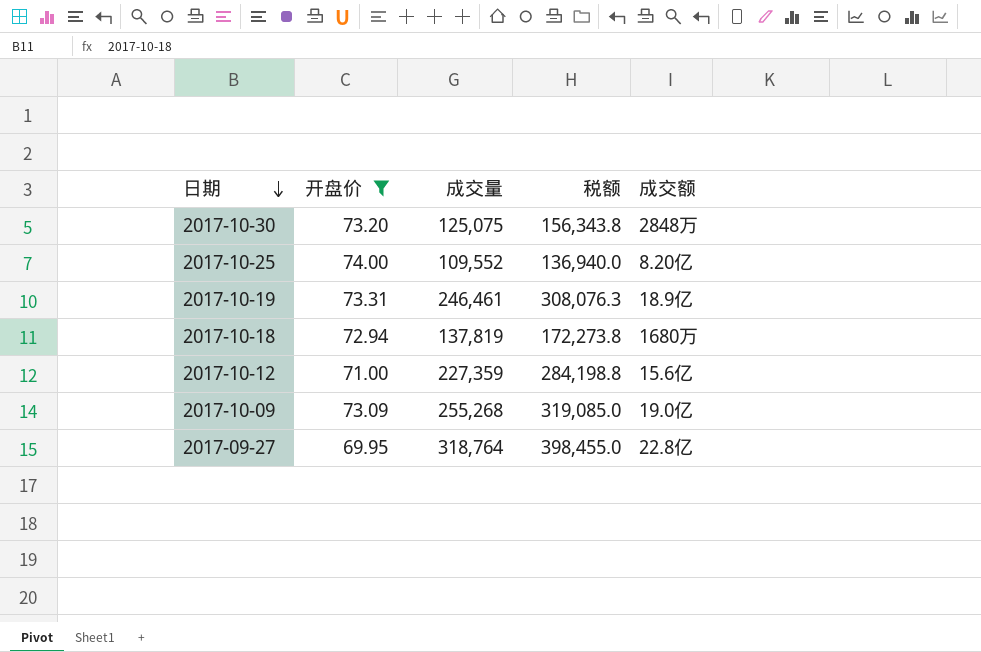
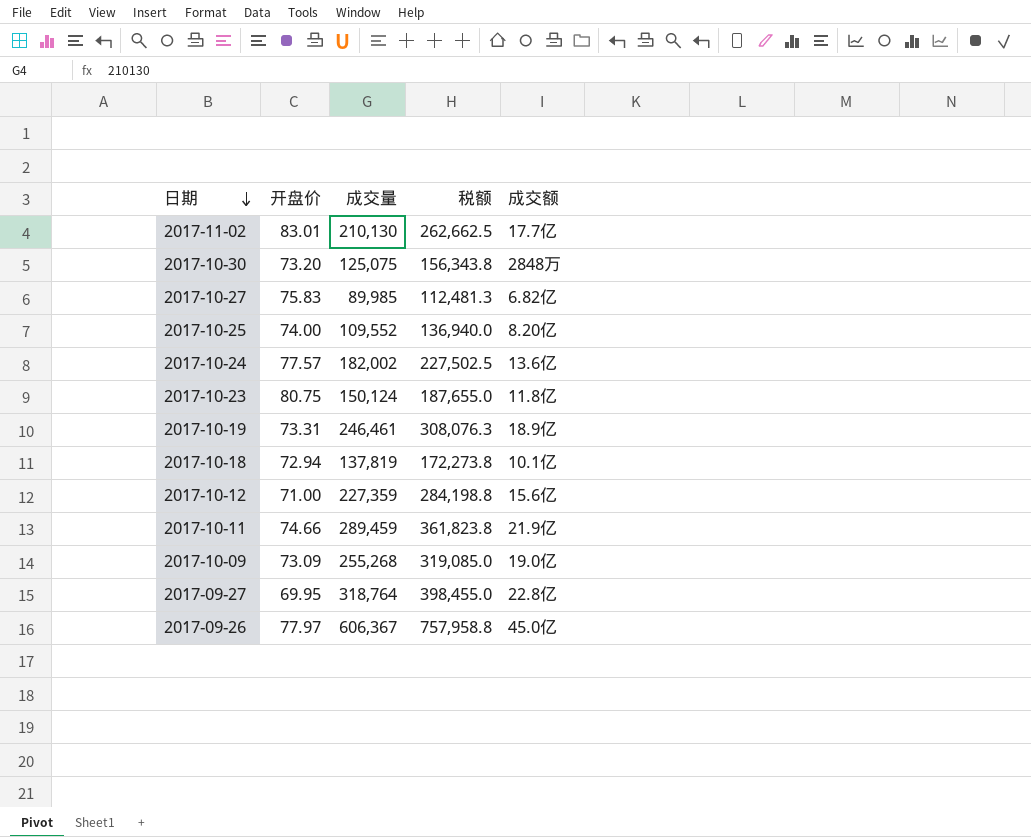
filter: 开盘价 <= 74.00 -> none
2017-10-18 | 成交额: 1680万 -> 10.1亿

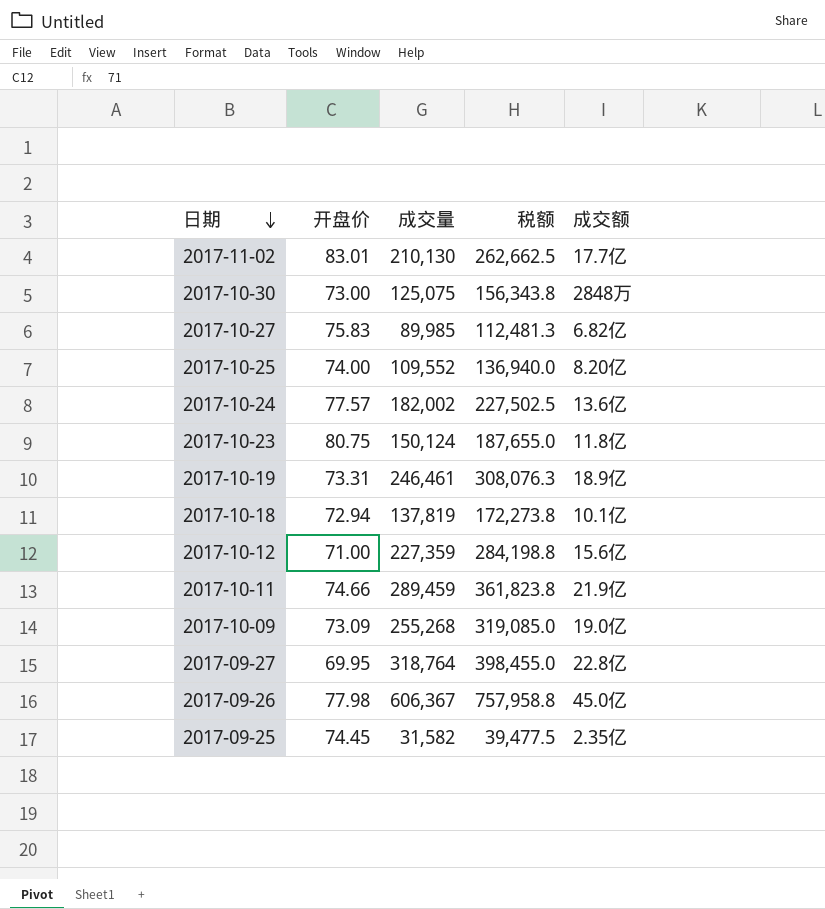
2017-10-30 | 开盘价: 73.20 -> 73.00
2017-09-26 | 开盘价: 77.97 -> 77.98
row 2017-09-25: none -> 74.45 | 31,582 | 39,477.5 | 2.35亿

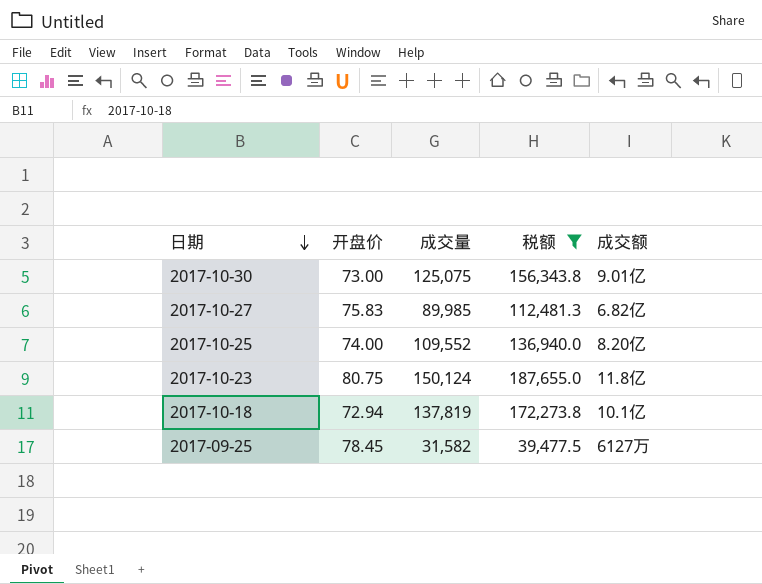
filter: none -> 税额 <= 187,655.0
2017-10-30 | 成交额: 2848万 -> 9.01亿
2017-09-25 | 开盘价: 74.45 -> 78.45
2017-09-25 | 成交额: 2.35亿 -> 6127万

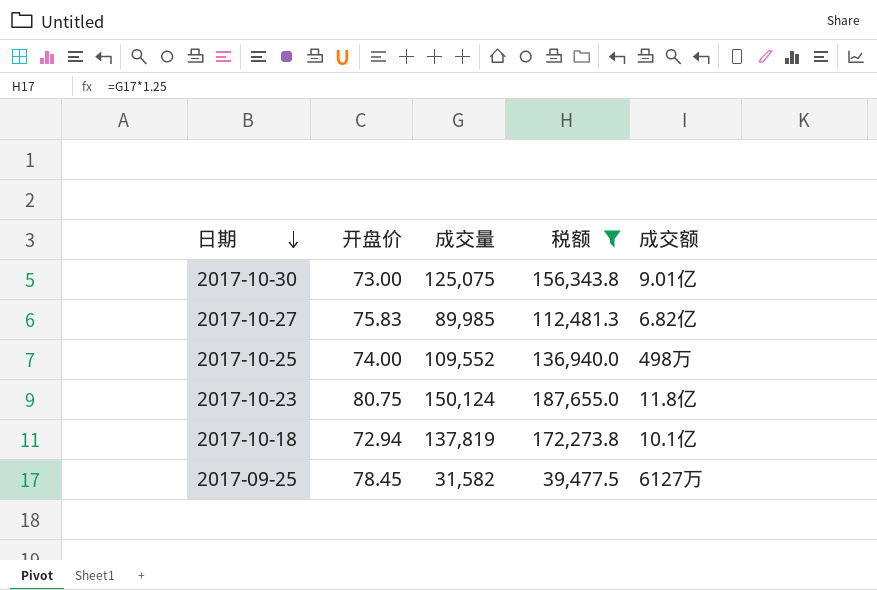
2017-10-25 | 成交额: 8.20亿 -> 498万

